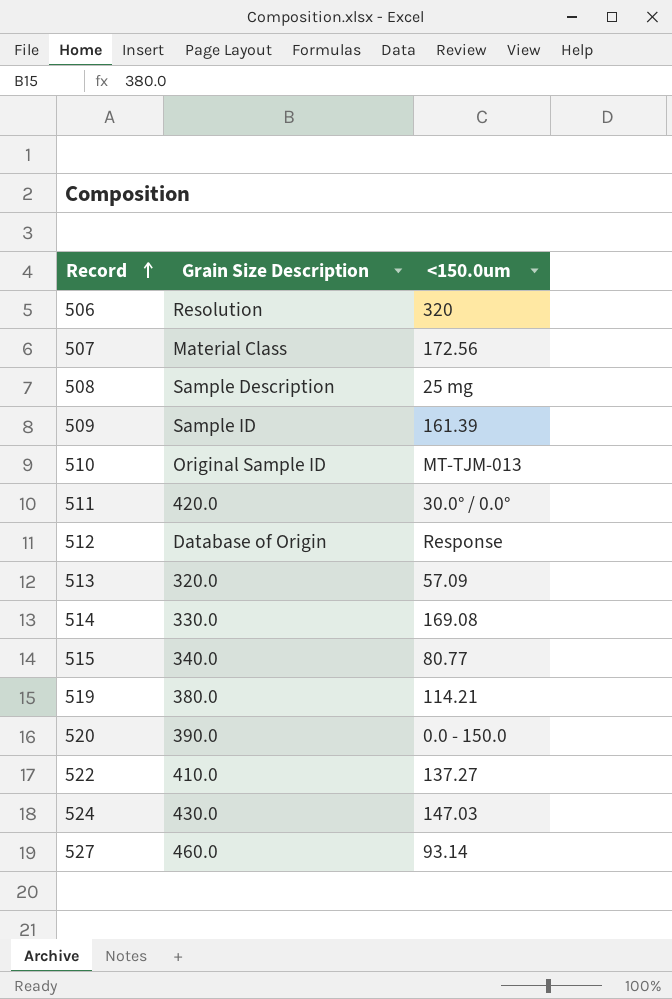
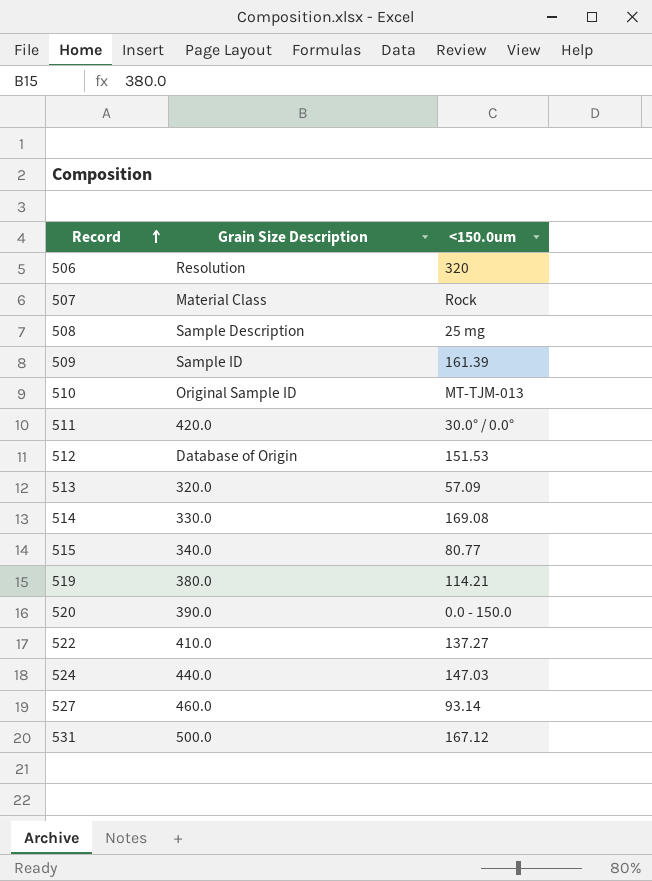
507 | <150.0um: 172.56 -> Rock
512 | <150.0um: Response -> 151.53
524 | Grain Size Description: 430.0 -> 440.0
row 531: none -> 500.0 | 167.12

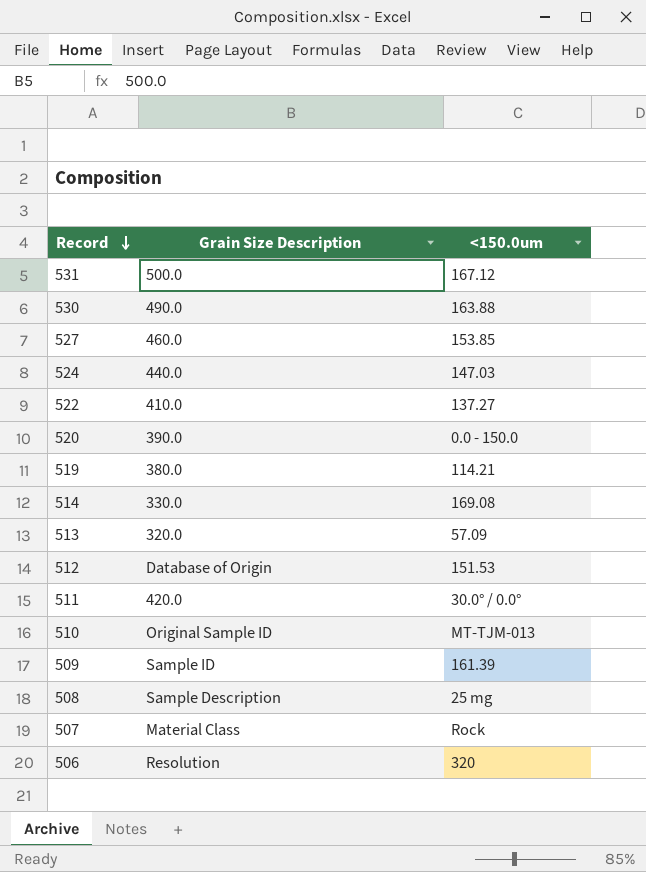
row order: Record ascending -> Record descending
row 515: 340.0 | 80.77 -> none
row 530: none -> 490.0 | 163.88
527 | <150.0um: 93.14 -> 153.85

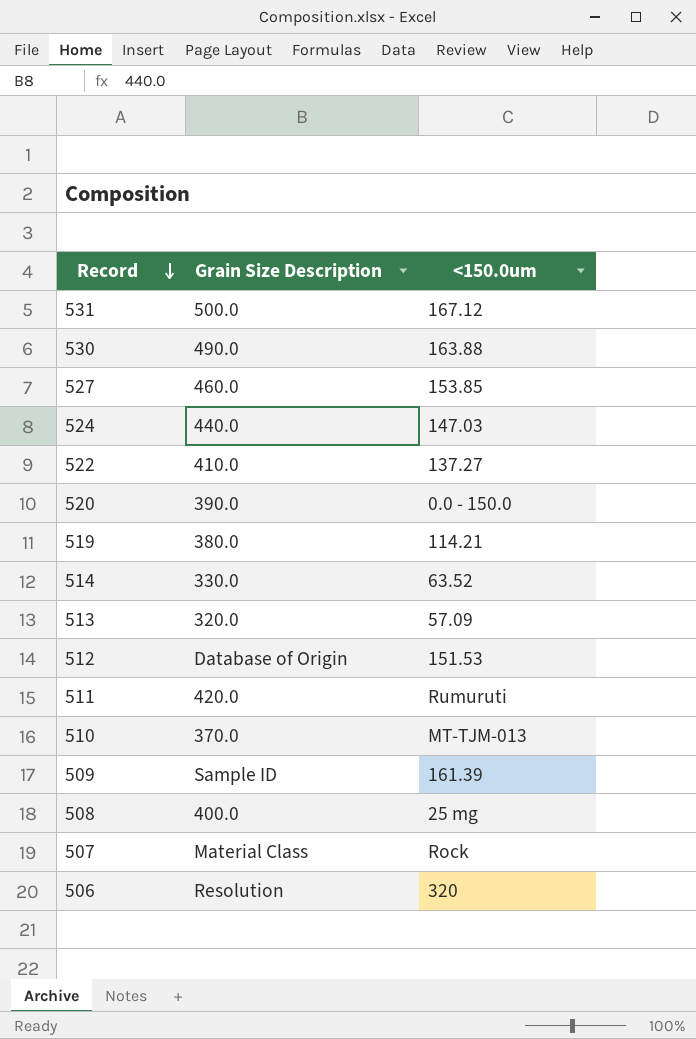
514 | <150.0um: 169.08 -> 63.52
511 | <150.0um: 30.0° / 0.0° -> Rumuruti
510 | Grain Size Description: Original Sample ID -> 370.0
508 | Grain Size Description: Sample Description -> 400.0

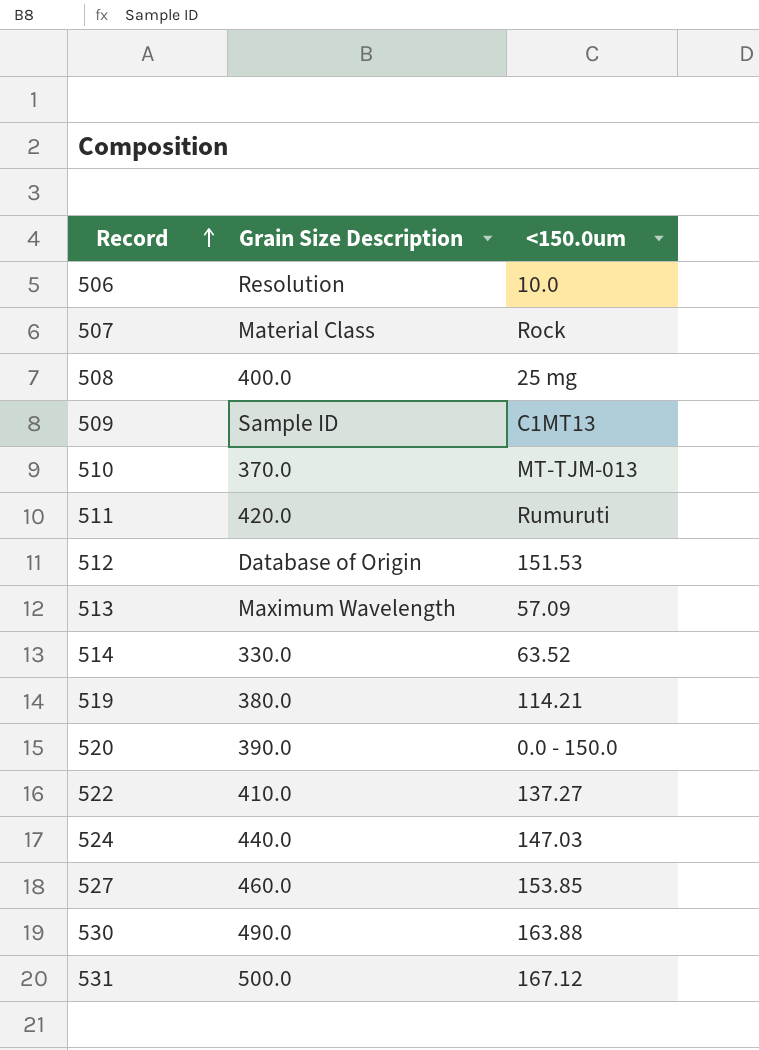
row order: Record descending -> Record ascending
506 | <150.0um: 320 -> 10.0
509 | <150.0um: 161.39 -> C1MT13
513 | Grain Size Description: 320.0 -> Maximum Wavelength

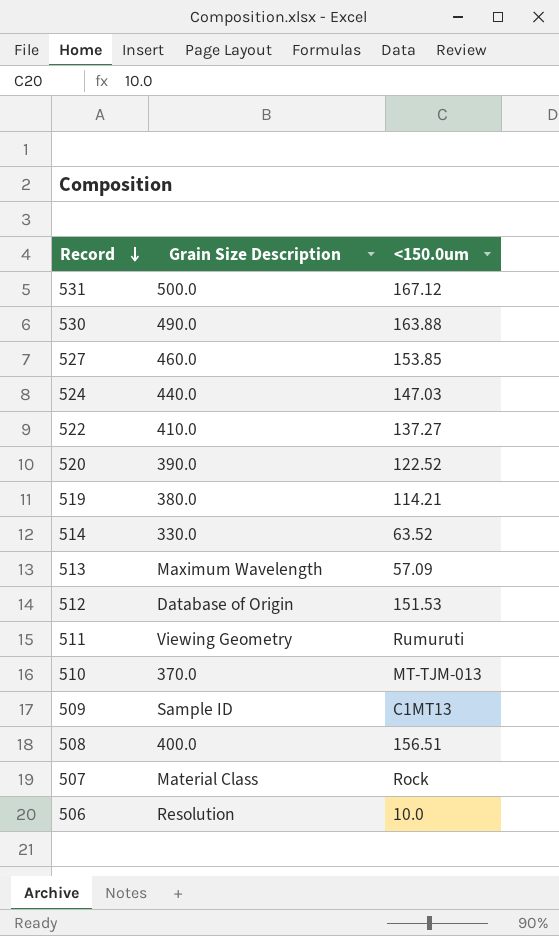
row order: Record ascending -> Record descending
520 | <150.0um: 0.0 - 150.0 -> 122.52
511 | Grain Size Description: 420.0 -> Viewing Geometry
508 | <150.0um: 25 mg -> 156.51

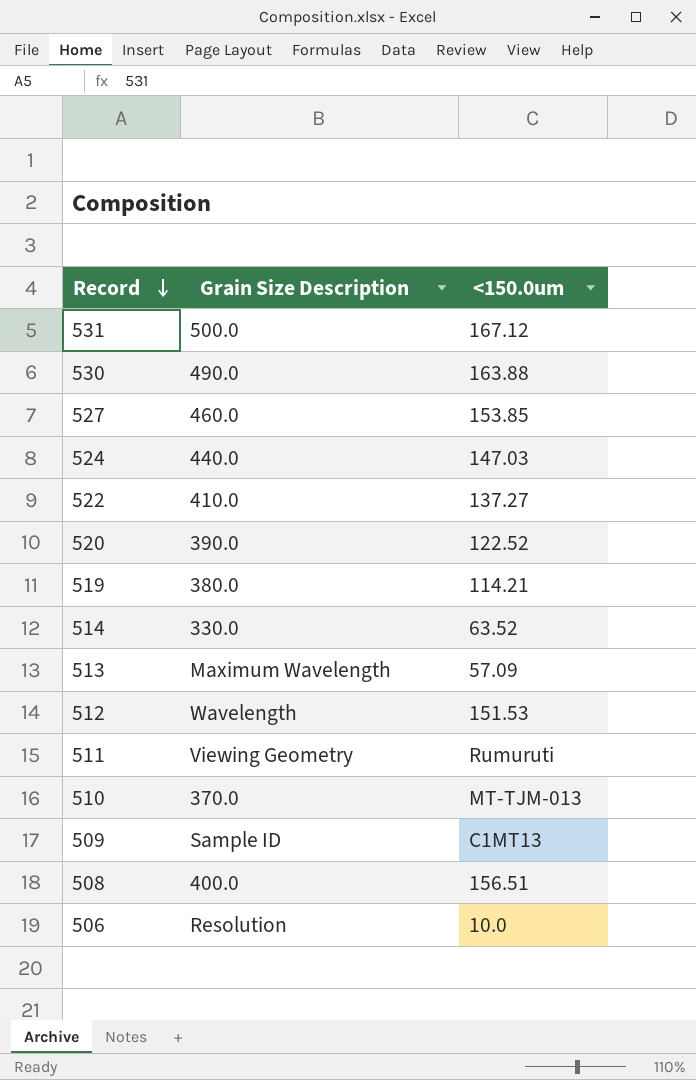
row 507: Material Class | Rock -> none
512 | Grain Size Description: Database of Origin -> Wavelength

